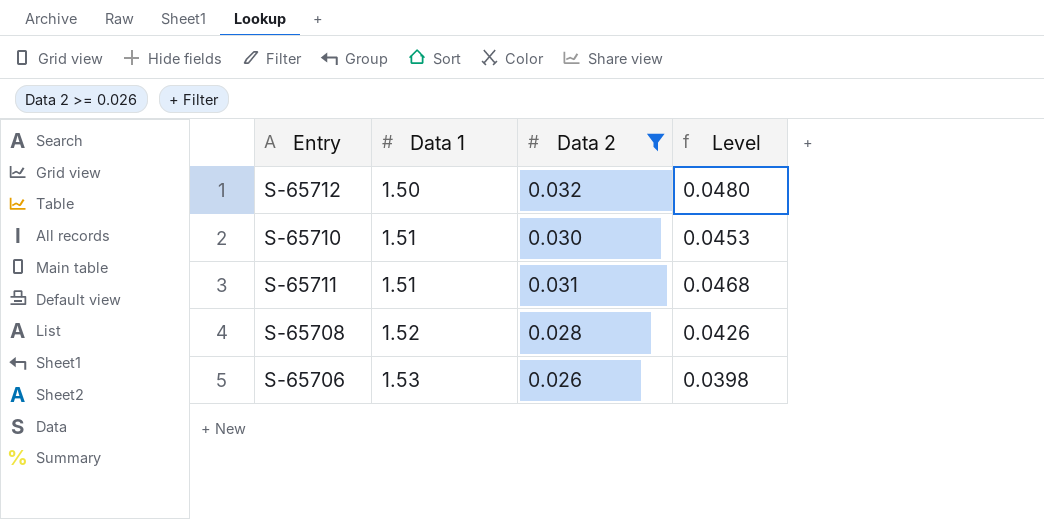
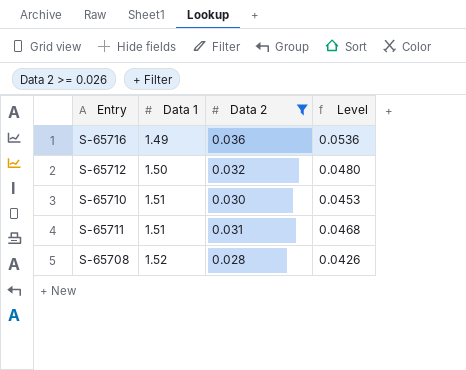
row S-65706: 1.53 | 0.026 | 0.0398 -> none
row S-65716: none -> 1.49 | 0.036 | 0.0536

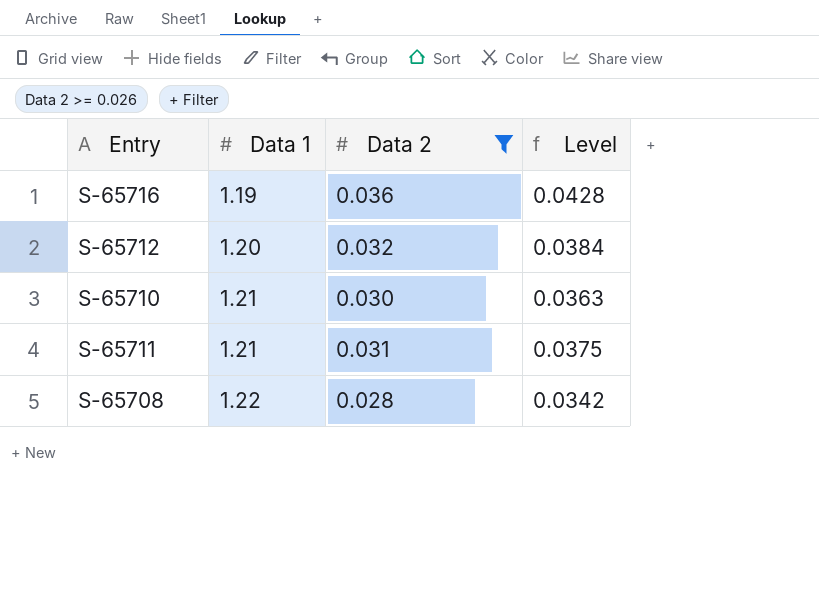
S-65716 | Data 1: 1.49 -> 1.19
S-65716 | Level: 0.0536 -> 0.0428
S-65712 | Data 1: 1.50 -> 1.20
S-65712 | Level: 0.0480 -> 0.0384
S-65710 | Data 1: 1.51 -> 1.21
S-65710 | Level: 0.0453 -> 0.0363
S-65711 | Data 1: 1.51 -> 1.21
S-65711 | Level: 0.0468 -> 0.0375
S-65708 | Data 1: 1.52 -> 1.22
S-65708 | Level: 0.0426 -> 0.0342

